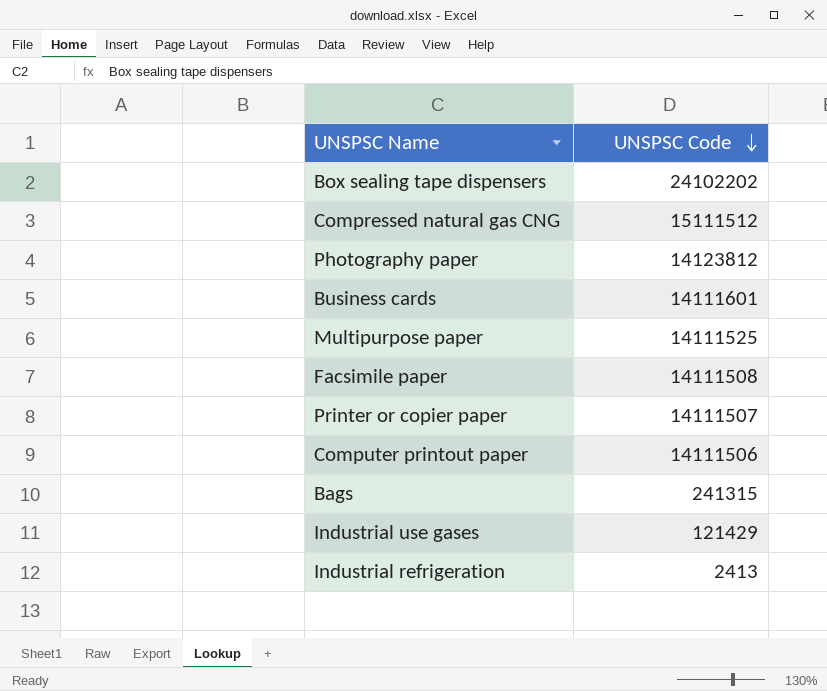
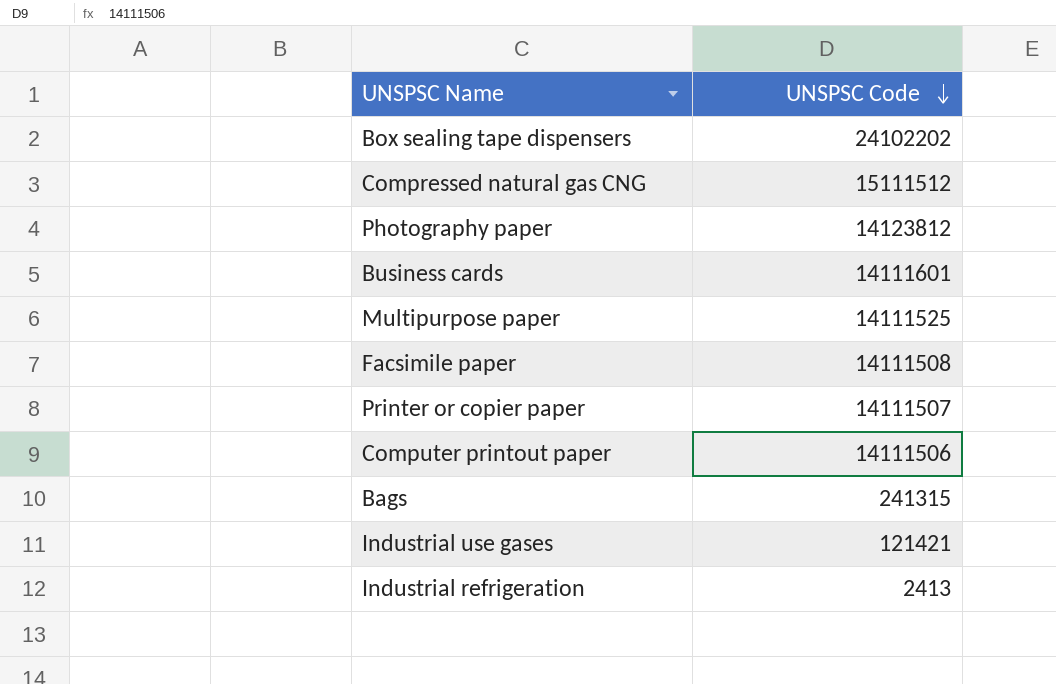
Industrial use gases | UNSPSC Code: 121429 -> 121421

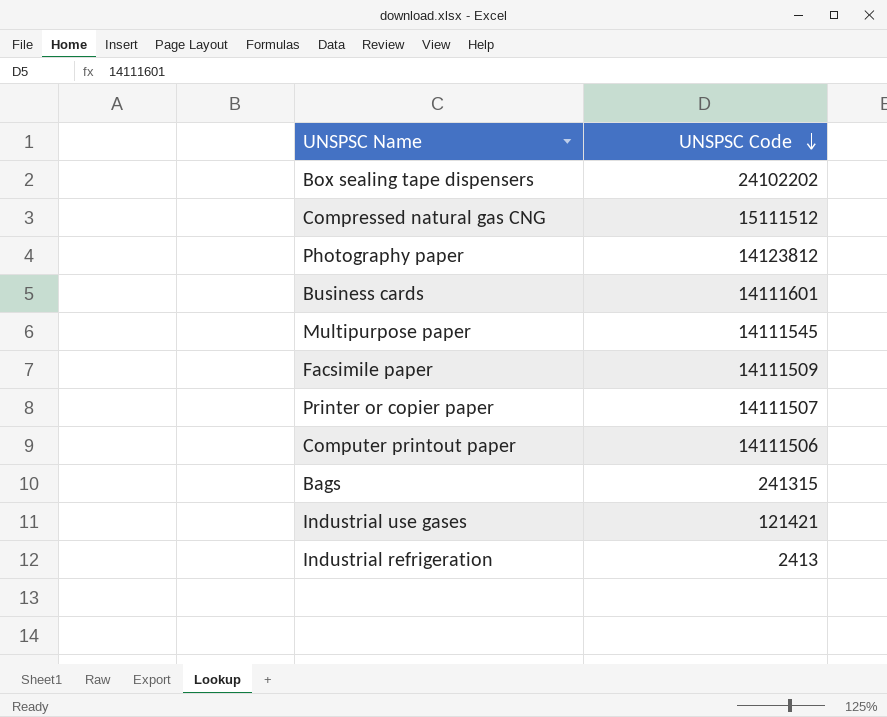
Multipurpose paper | UNSPSC Code: 14111525 -> 14111545
Facsimile paper | UNSPSC Code: 14111508 -> 14111509

